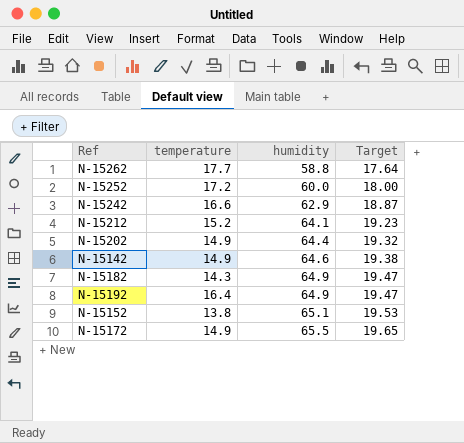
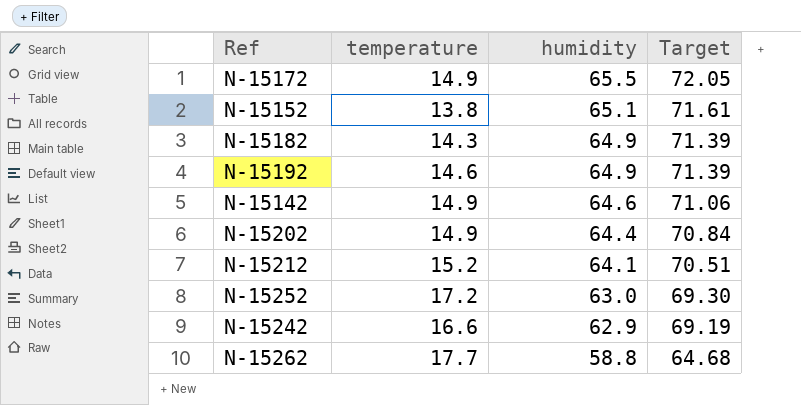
row order: humidity ascending -> humidity descending
column Target | formula: [humidity] * 0.3 -> [humidity] * 1.1
N-15192 | temperature: 16.4 -> 14.6
N-15252 | humidity: 60.0 -> 63.0

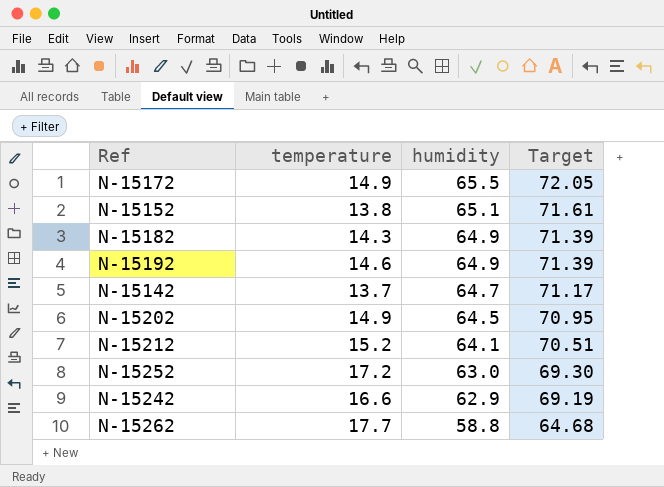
N-15142 | temperature: 14.9 -> 13.7
N-15142 | humidity: 64.6 -> 64.7
N-15142 | Target: 71.06 -> 71.17
N-15202 | humidity: 64.4 -> 64.5
N-15202 | Target: 70.84 -> 70.95

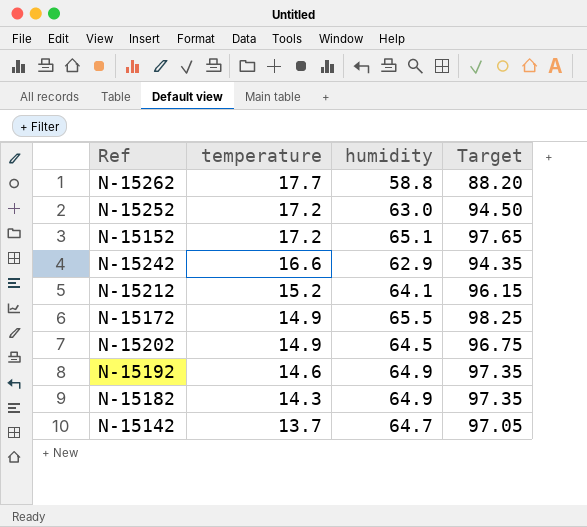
row order: humidity descending -> temperature descending
column Target | formula: [humidity] * 1.1 -> [humidity] * 1.5
N-15152 | temperature: 13.8 -> 17.2

